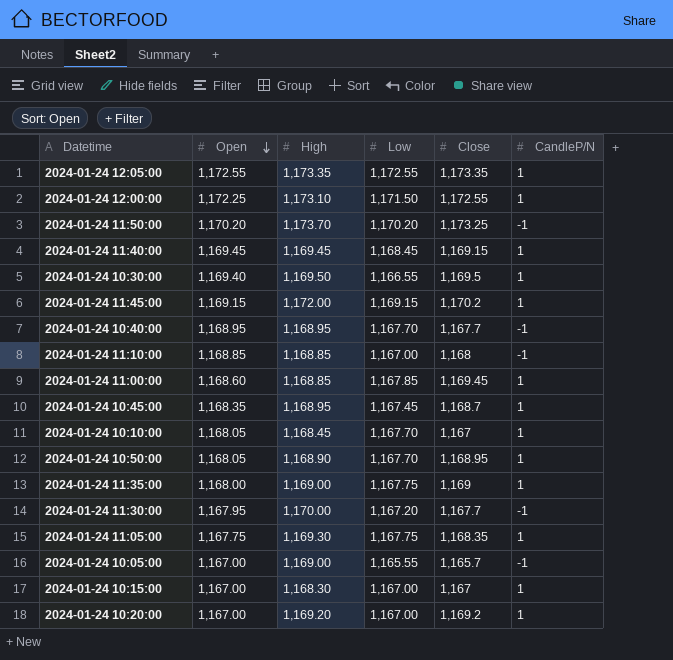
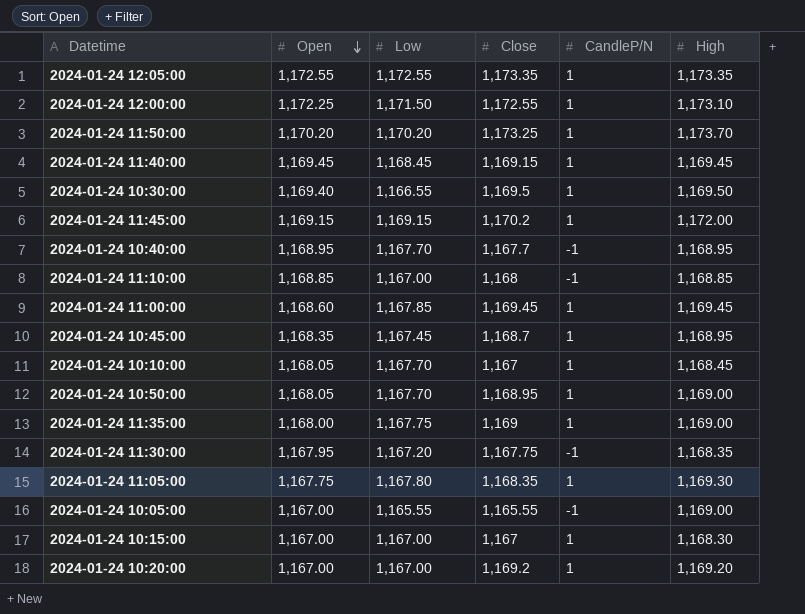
column High | position: 3 -> 6
2024-01-24 11:50:00 | CandleP/N: -1 -> 1
2024-01-24 11:00:00 | High: 1,168.85 -> 1,169.45
2024-01-24 10:50:00 | High: 1,168.90 -> 1,169.00
2024-01-24 11:30:00 | Close: 1,167.7 -> 1,167.75
2024-01-24 11:30:00 | High: 1,170.00 -> 1,168.35
2024-01-24 11:05:00 | Low: 1,167.75 -> 1,167.80
2024-01-24 10:05:00 | Close: 1,165.7 -> 1,165.55

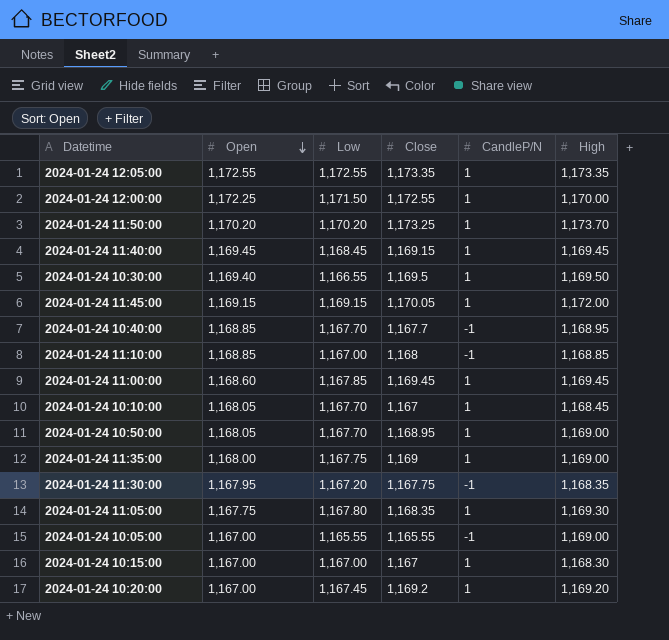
row 2024-01-24 10:45:00: 1,168.35 | 1,167.45 | 1,168.7 | 1 | 1,168.95 -> none
2024-01-24 12:00:00 | High: 1,173.10 -> 1,170.00
2024-01-24 11:45:00 | Close: 1,170.2 -> 1,170.05
2024-01-24 10:40:00 | Open: 1,168.95 -> 1,168.85
2024-01-24 10:20:00 | Low: 1,167.00 -> 1,167.45

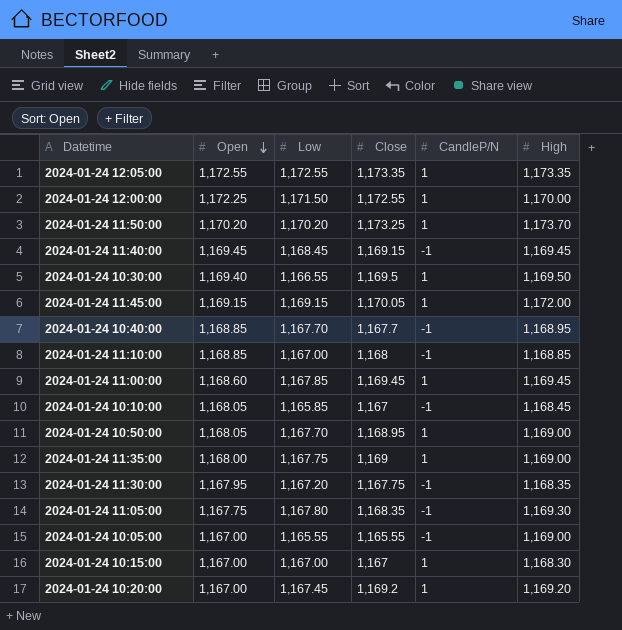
2024-01-24 11:40:00 | CandleP/N: 1 -> -1
2024-01-24 10:10:00 | Low: 1,167.70 -> 1,165.85
2024-01-24 10:10:00 | CandleP/N: 1 -> -1
2024-01-24 11:05:00 | CandleP/N: 1 -> -1

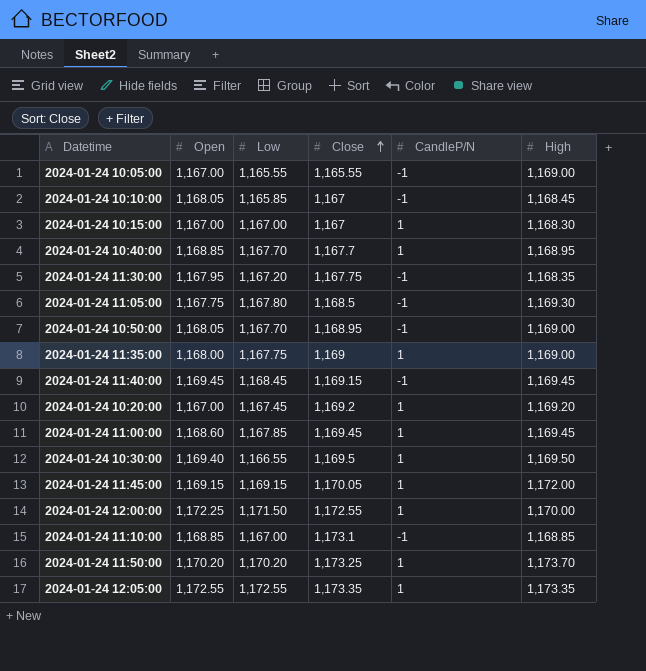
row order: Open descending -> Close ascending
2024-01-24 10:40:00 | CandleP/N: -1 -> 1
2024-01-24 11:05:00 | Close: 1,168.35 -> 1,168.5
2024-01-24 10:50:00 | CandleP/N: 1 -> -1
2024-01-24 11:10:00 | Close: 1,168 -> 1,173.1

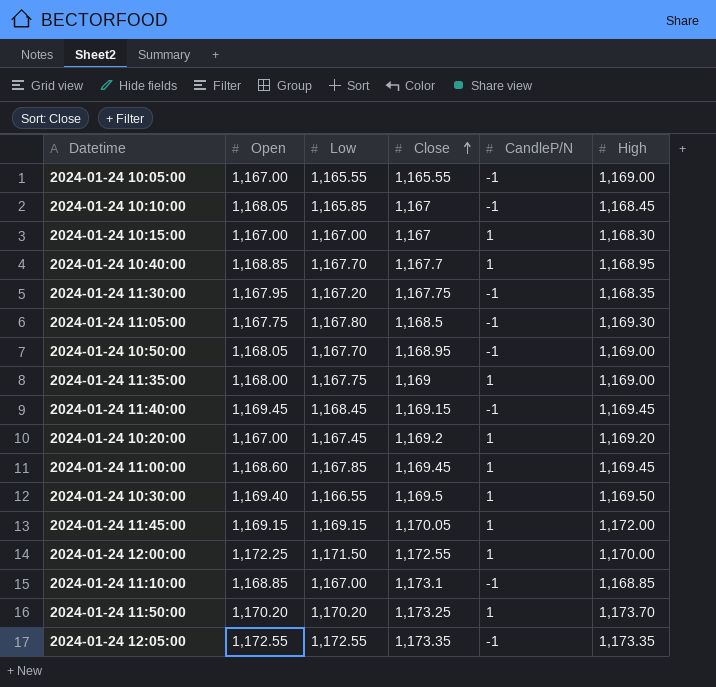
2024-01-24 12:05:00 | CandleP/N: 1 -> -1

